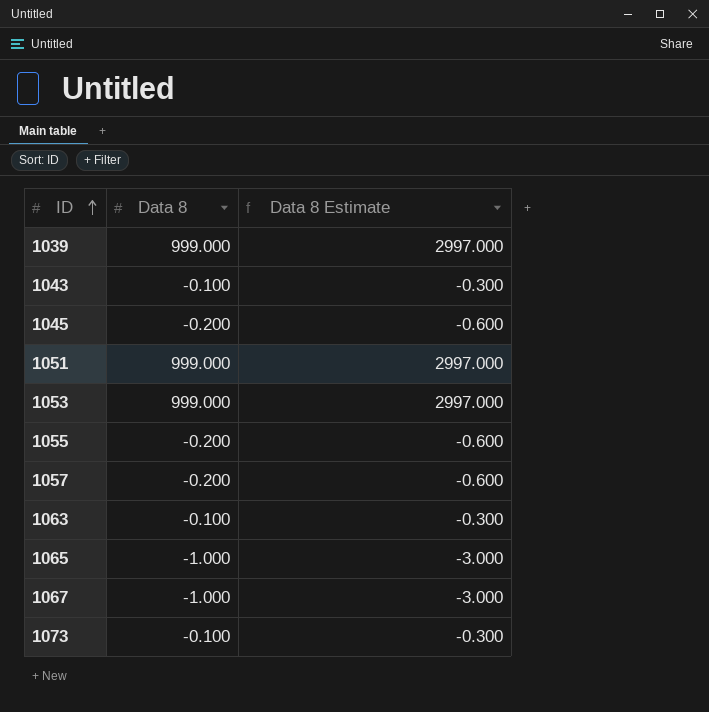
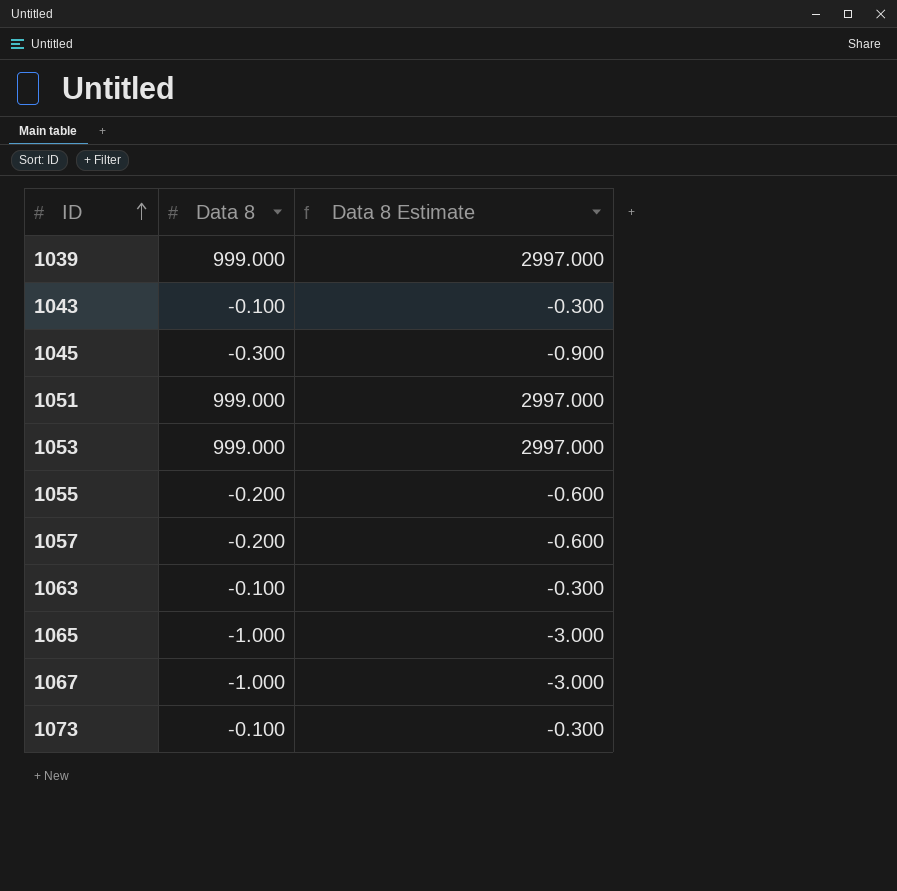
1045 | Data 8: -0.200 -> -0.300
1045 | Data 8 Estimate: -0.600 -> -0.900

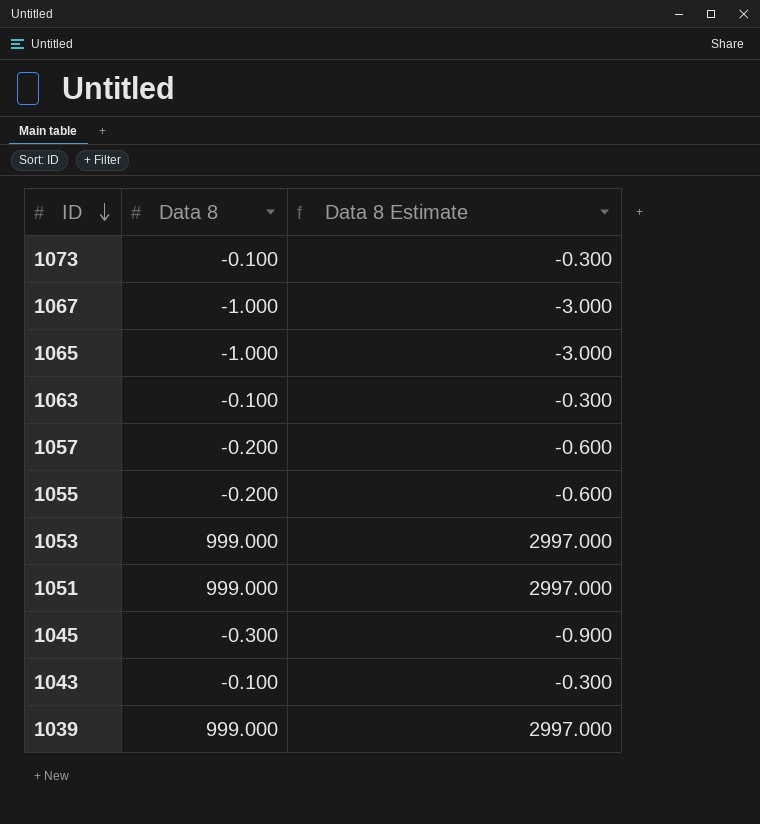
row order: ID ascending -> ID descending

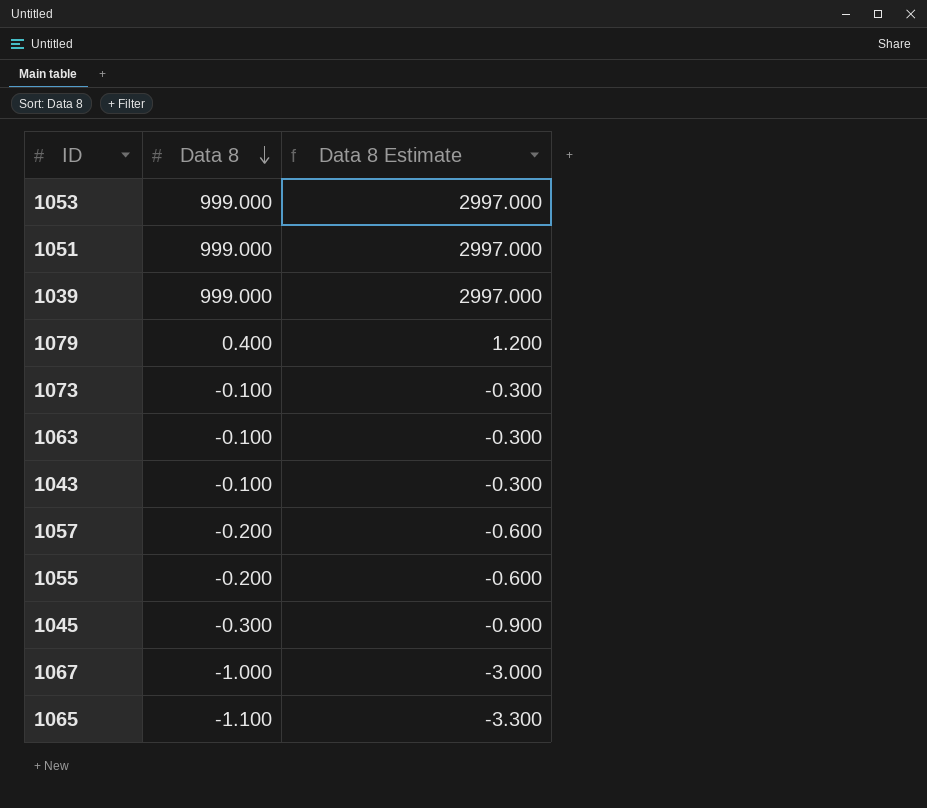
row order: ID descending -> Data 8 descending
row 1079: none -> 0.400 | 1.200
1065 | Data 8: -1.000 -> -1.100
1065 | Data 8 Estimate: -3.000 -> -3.300

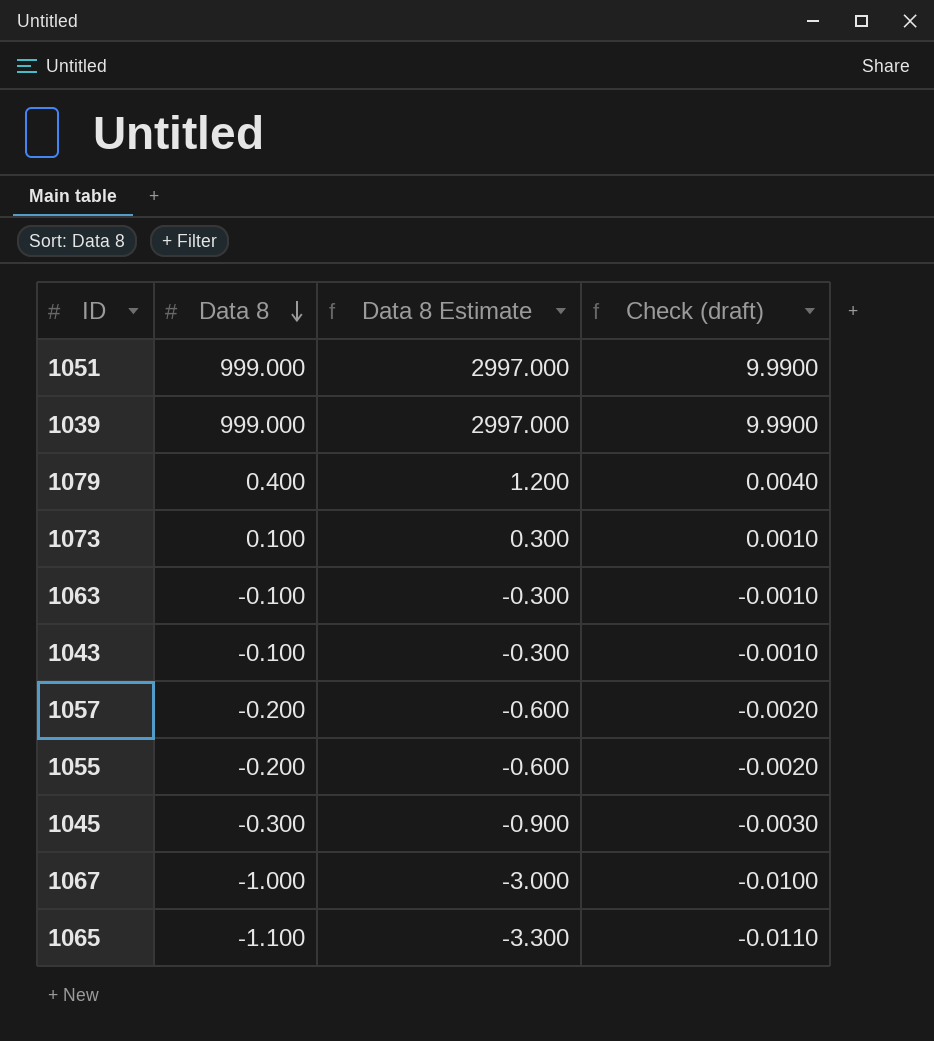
column Check (draft) | formula: none -> [Data 8] * 0.01
row 1053: 999.000 | 2997.000 -> none
1073 | Data 8: -0.100 -> 0.100
1073 | Data 8 Estimate: -0.300 -> 0.300

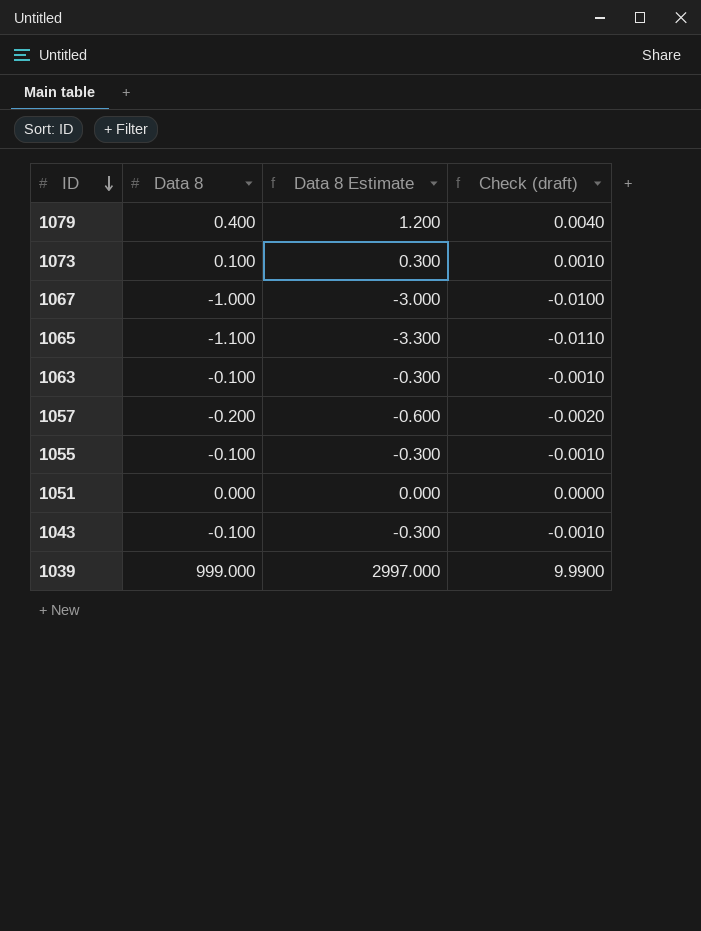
row order: Data 8 descending -> ID descending
row 1045: -0.300 | -0.900 | -0.0030 -> none
1055 | Data 8: -0.200 -> -0.100
1055 | Data 8 Estimate: -0.600 -> -0.300
1055 | Check (draft): -0.0020 -> -0.0010
1051 | Data 8: 999.000 -> 0.000
1051 | Data 8 Estimate: 2997.000 -> 0.000
1051 | Check (draft): 9.9900 -> 0.0000

